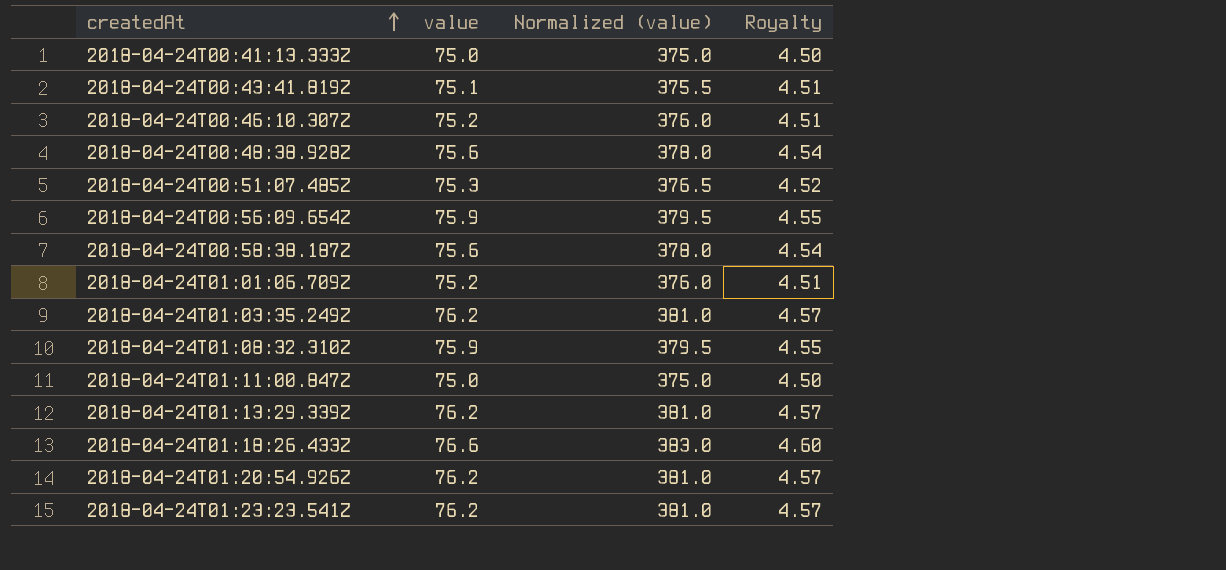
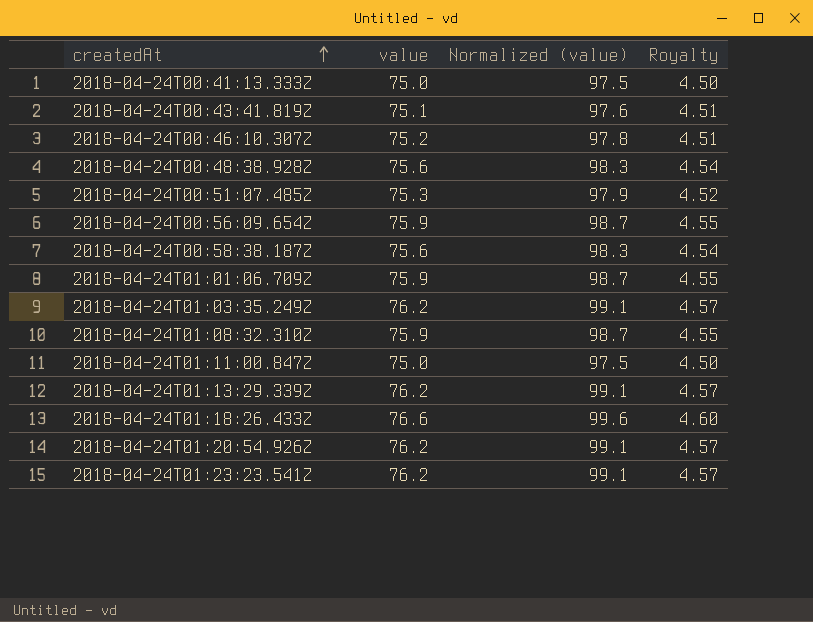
column Normalized (value) | formula: [value] * 5 -> [value] * 1.3
2018-04-24T01:01:06.709Z | value: 75.2 -> 75.9
2018-04-24T01:01:06.709Z | Royalty: 4.51 -> 4.55

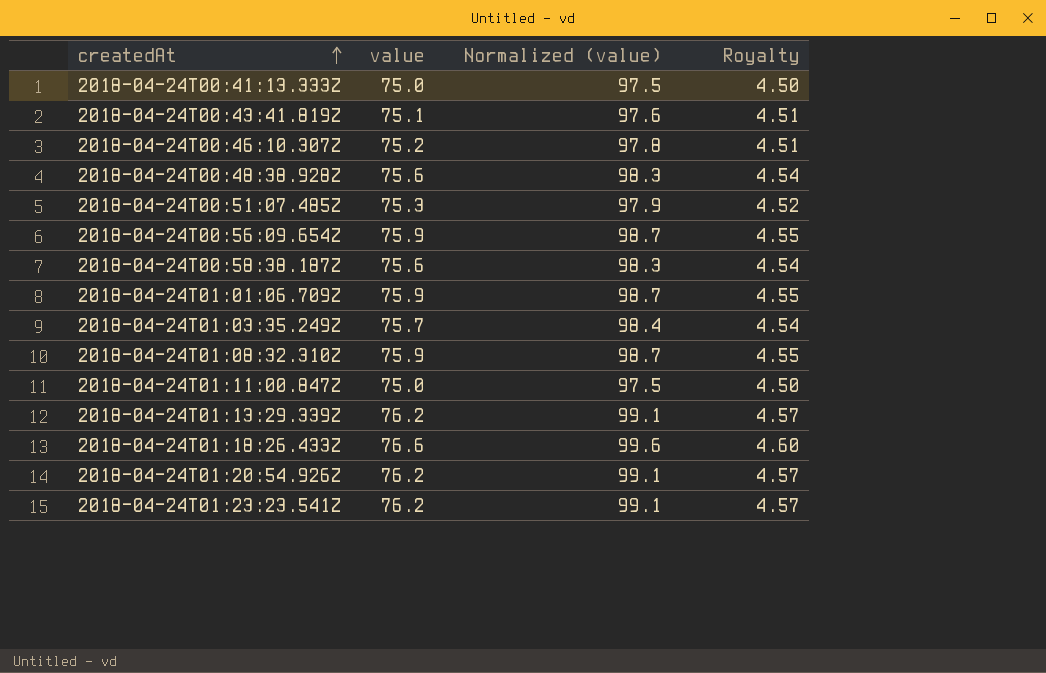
2018-04-24T01:03:35.249Z | value: 76.2 -> 75.7
2018-04-24T01:03:35.249Z | Normalized (value): 99.1 -> 98.4
2018-04-24T01:03:35.249Z | Royalty: 4.57 -> 4.54

